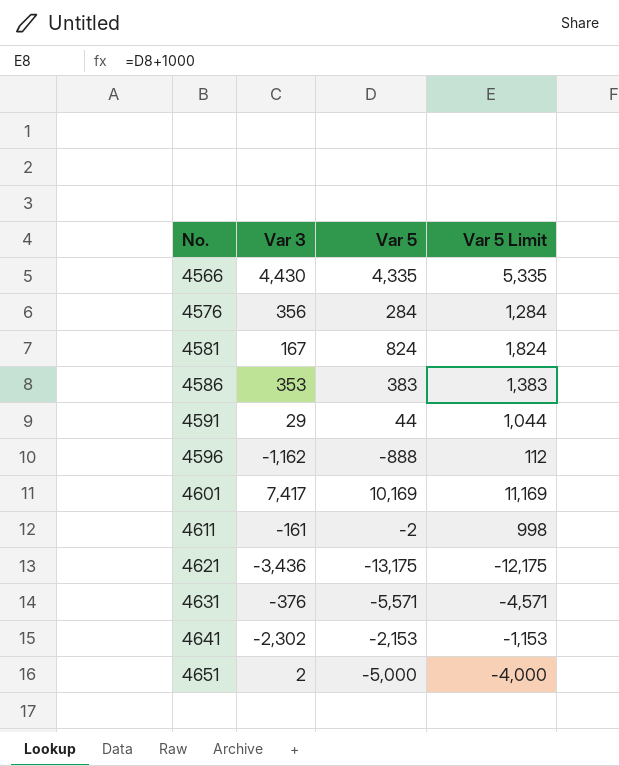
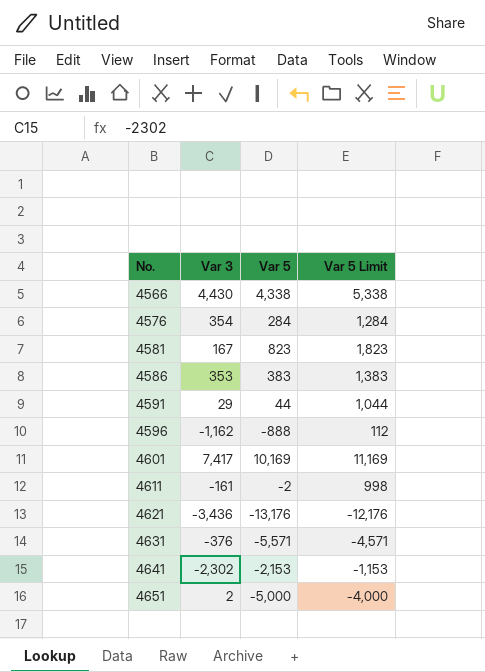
4566 | Var 5: 4,335 -> 4,338
4566 | Var 5 Limit: 5,335 -> 5,338
4576 | Var 3: 356 -> 354
4581 | Var 5: 824 -> 823
4581 | Var 5 Limit: 1,824 -> 1,823
4621 | Var 5: -13,175 -> -13,176
4621 | Var 5 Limit: -12,175 -> -12,176

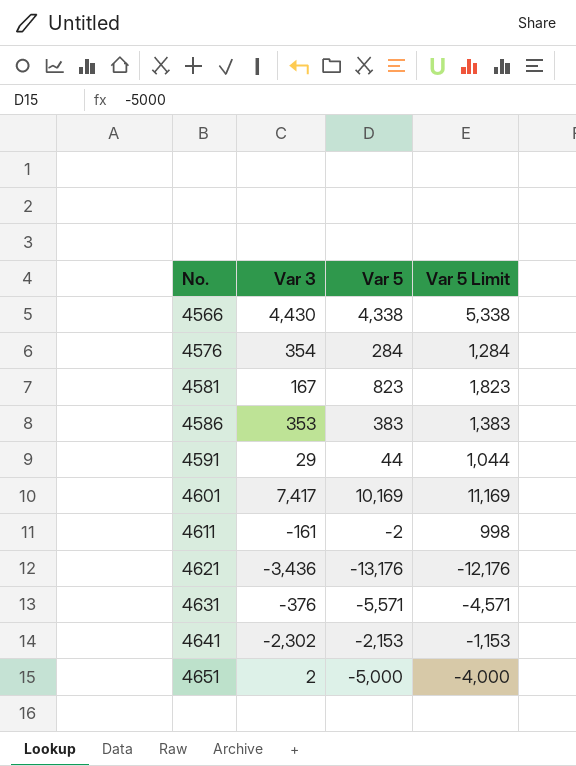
row 4596: -1,162 | -888 | 112 -> none

